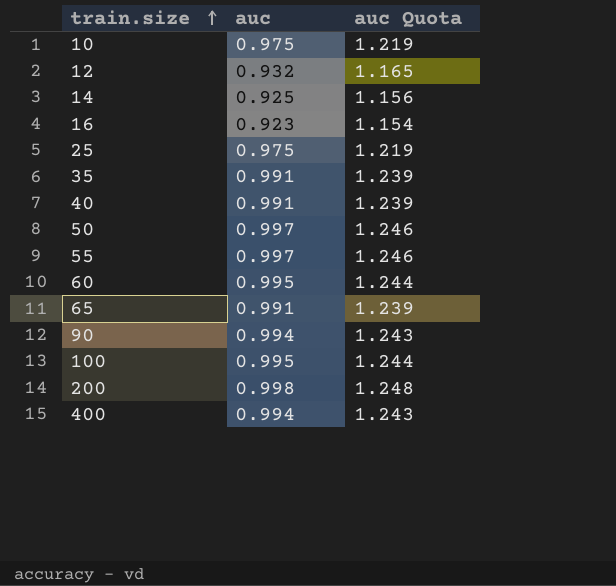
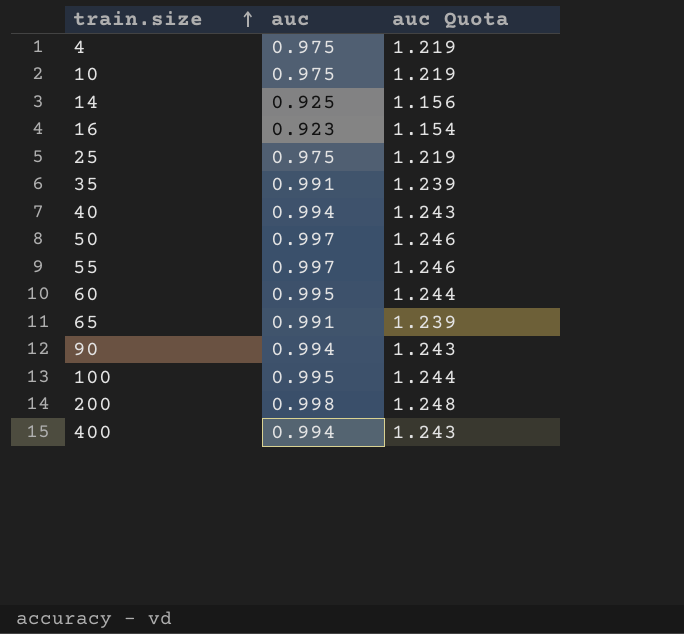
row 12: 0.932 | 1.165 -> none
row 4: none -> 0.975 | 1.219
40 | auc: 0.991 -> 0.994
40 | auc Quota: 1.239 -> 1.243

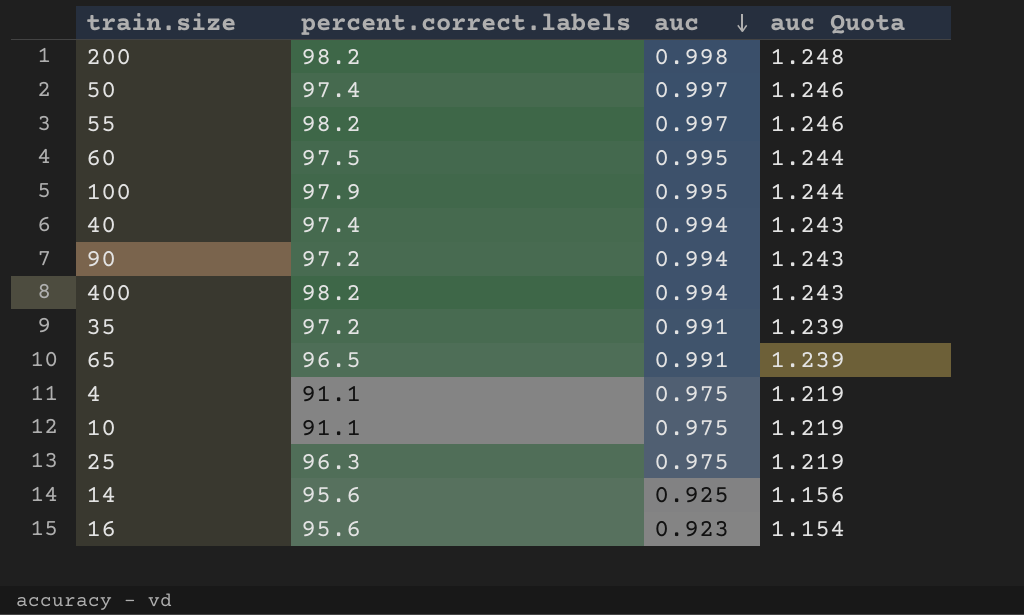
row order: train.size ascending -> auc descending
column percent.correct.labels | position: none -> 2

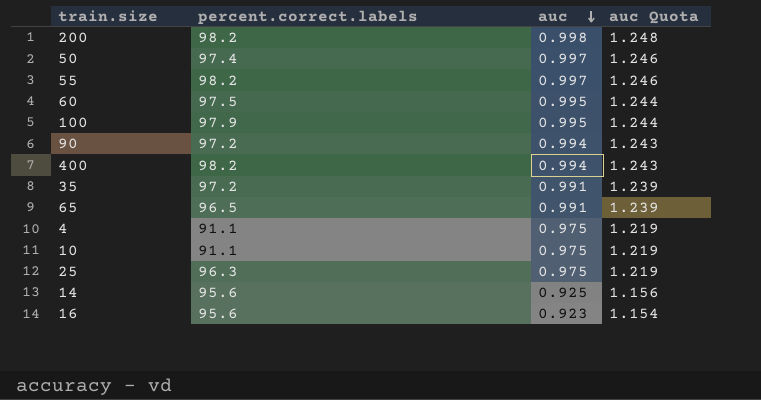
row 40: 97.4 | 0.994 | 1.243 -> none

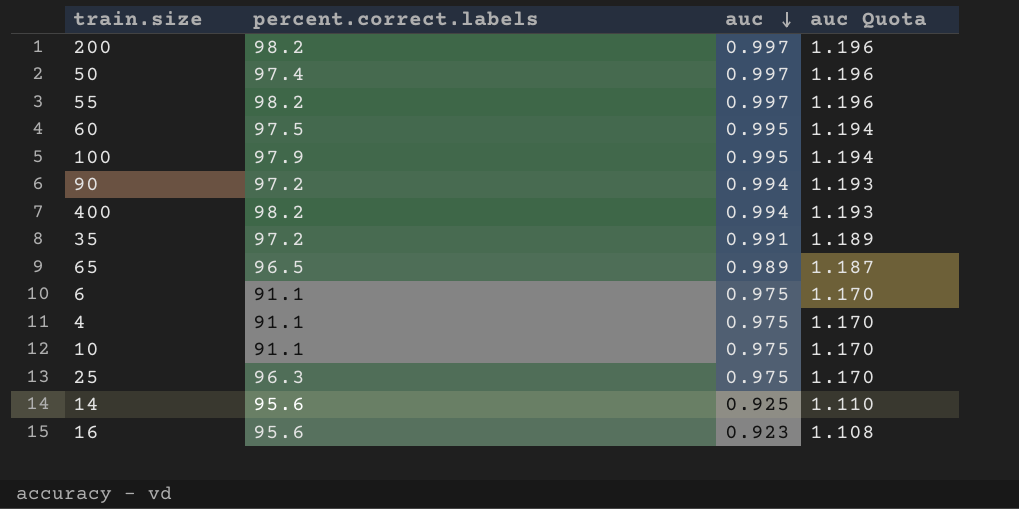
column auc Quota | formula: [auc] * 1.25 -> [auc] * 1.2
200 | auc: 0.998 -> 0.997
65 | auc: 0.991 -> 0.989
row 6: none -> 91.1 | 0.975 | 1.170

